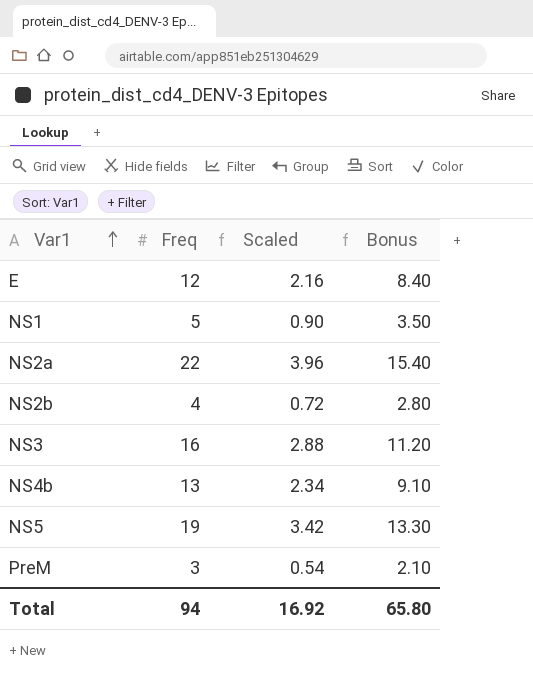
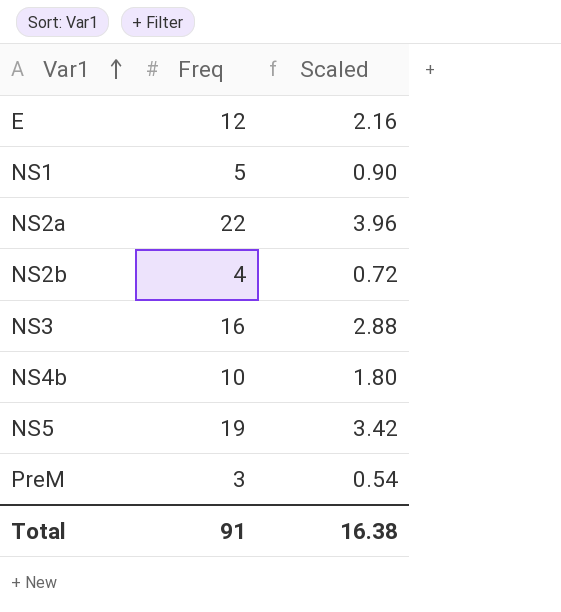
column Bonus | formula: [Freq] * 0.7 -> none
NS4b | Freq: 13 -> 10
NS4b | Scaled: 2.34 -> 1.80
Total | Freq: 94 -> 91
Total | Scaled: 16.92 -> 16.38

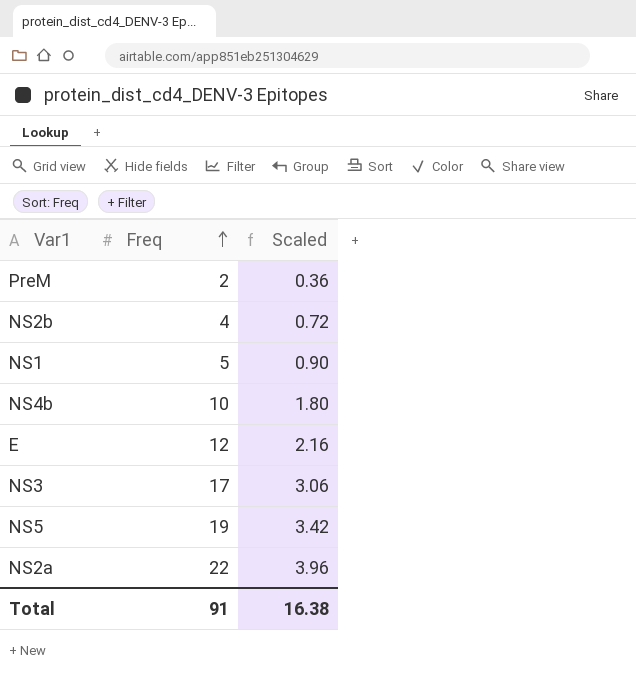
row order: Var1 ascending -> Freq ascending
PreM | Freq: 3 -> 2
PreM | Scaled: 0.54 -> 0.36
NS3 | Freq: 16 -> 17
NS3 | Scaled: 2.88 -> 3.06

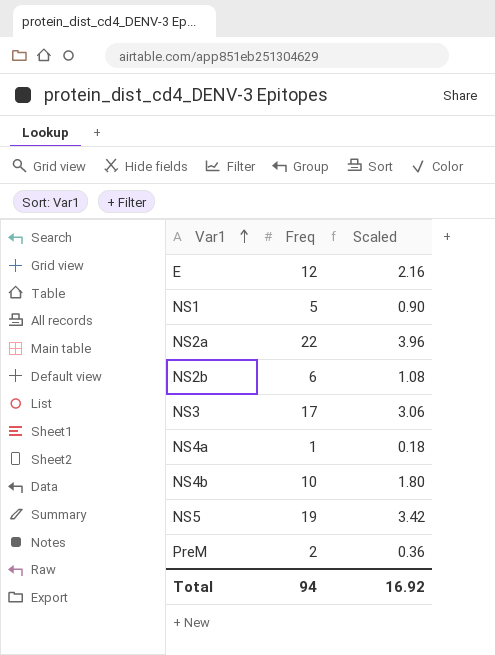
row order: Freq ascending -> Var1 ascending
NS2b | Freq: 4 -> 6
NS2b | Scaled: 0.72 -> 1.08
row NS4a: none -> 1 | 0.18
Total | Freq: 91 -> 94
Total | Scaled: 16.38 -> 16.92

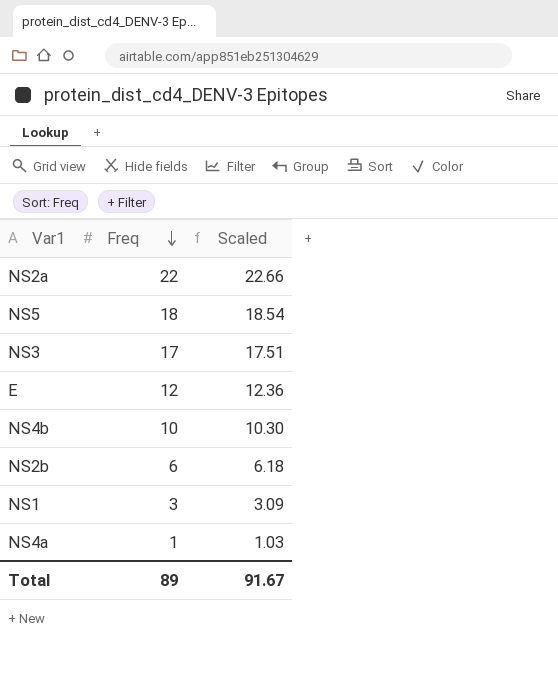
row order: Var1 ascending -> Freq descending
column Scaled | formula: [Freq] * 0.18 -> [Freq] * 1.03
row PreM: 2 | 0.36 -> none
NS5 | Freq: 19 -> 18
NS1 | Freq: 5 -> 3
Total | Freq: 94 -> 89
Total | Scaled: 16.92 -> 91.67

